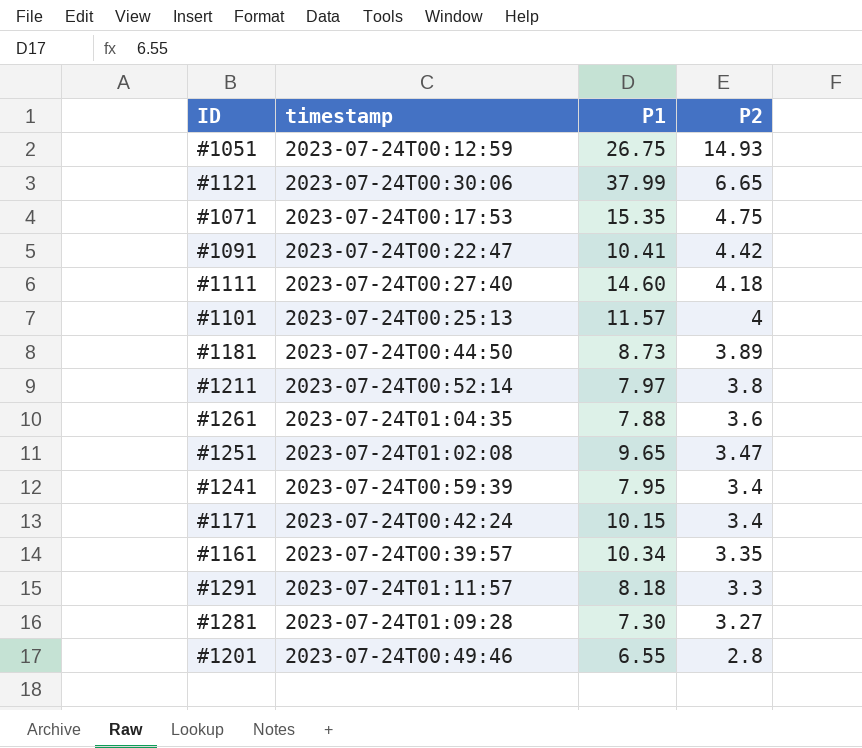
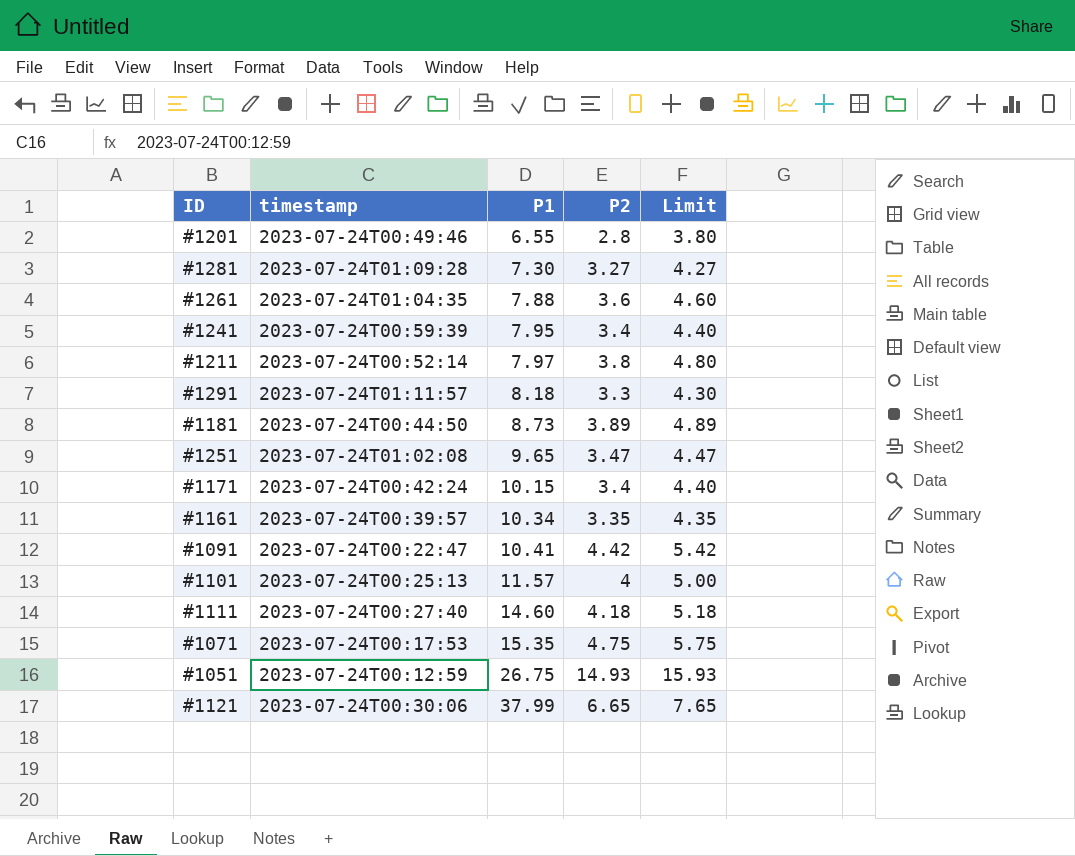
row order: P2 descending -> P1 ascending
column Limit | formula: none -> [P2] + 1

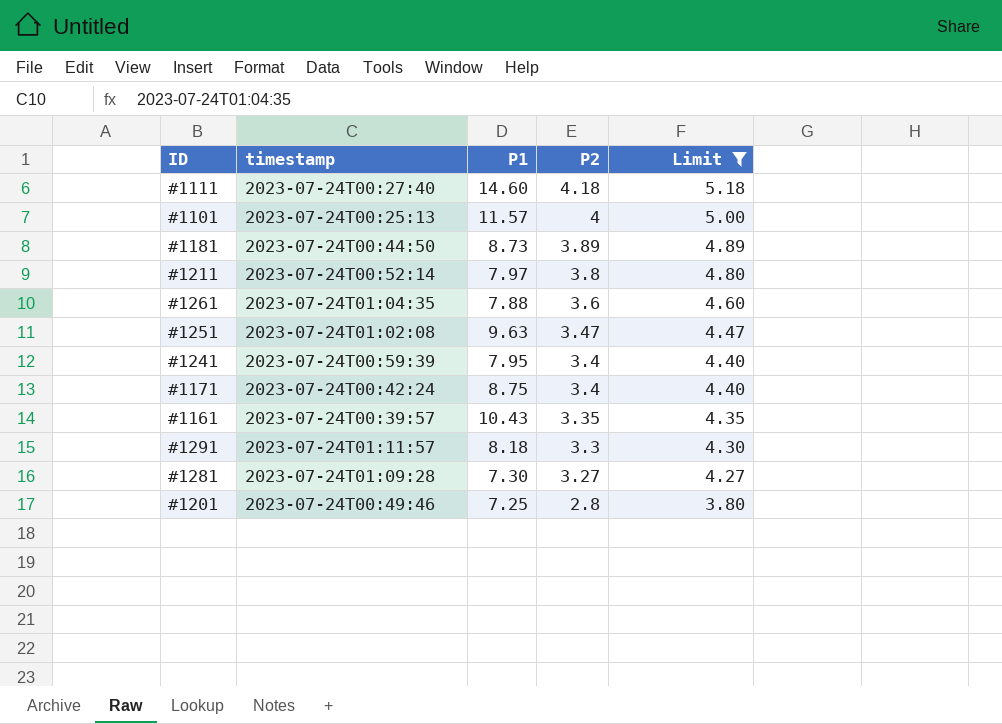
filter: none -> Limit <= 5.18
row order: P1 ascending -> P2 descending
#1251 | P1: 9.65 -> 9.63
#1171 | P1: 10.15 -> 8.75
#1161 | P1: 10.34 -> 10.43
#1201 | P1: 6.55 -> 7.25

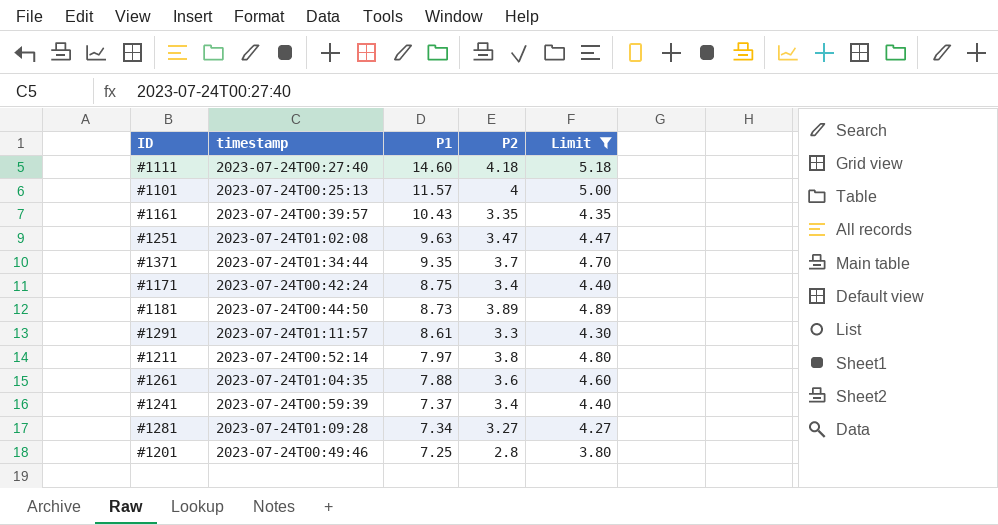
row order: P2 descending -> P1 descending
row #1371: none -> 2023-07-24T01:34:44 | 9.35 | 3.7 | 4.70
#1291 | P1: 8.18 -> 8.61
#1241 | P1: 7.95 -> 7.37
#1281 | P1: 7.30 -> 7.34

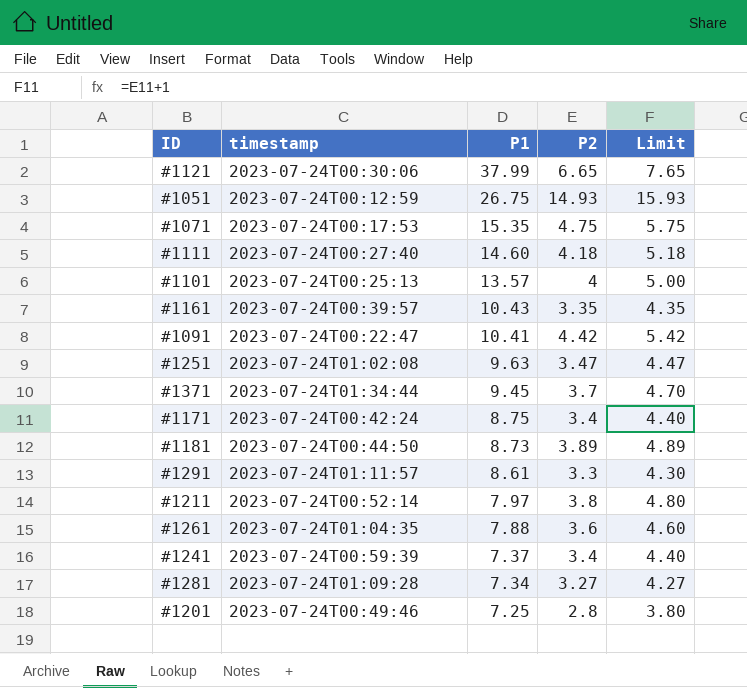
filter: Limit <= 5.18 -> none
#1101 | P1: 11.57 -> 13.57
#1371 | P1: 9.35 -> 9.45

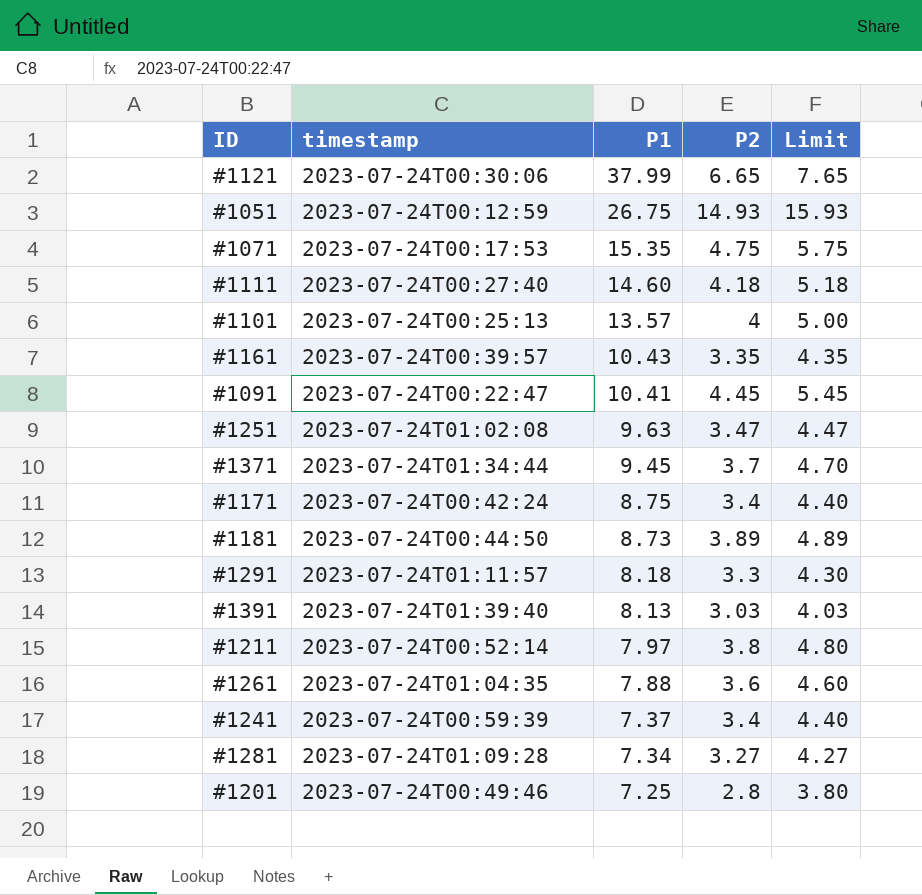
#1091 | P2: 4.42 -> 4.45
#1091 | Limit: 5.42 -> 5.45
#1291 | P1: 8.61 -> 8.18
row #1391: none -> 2023-07-24T01:39:40 | 8.13 | 3.03 | 4.03

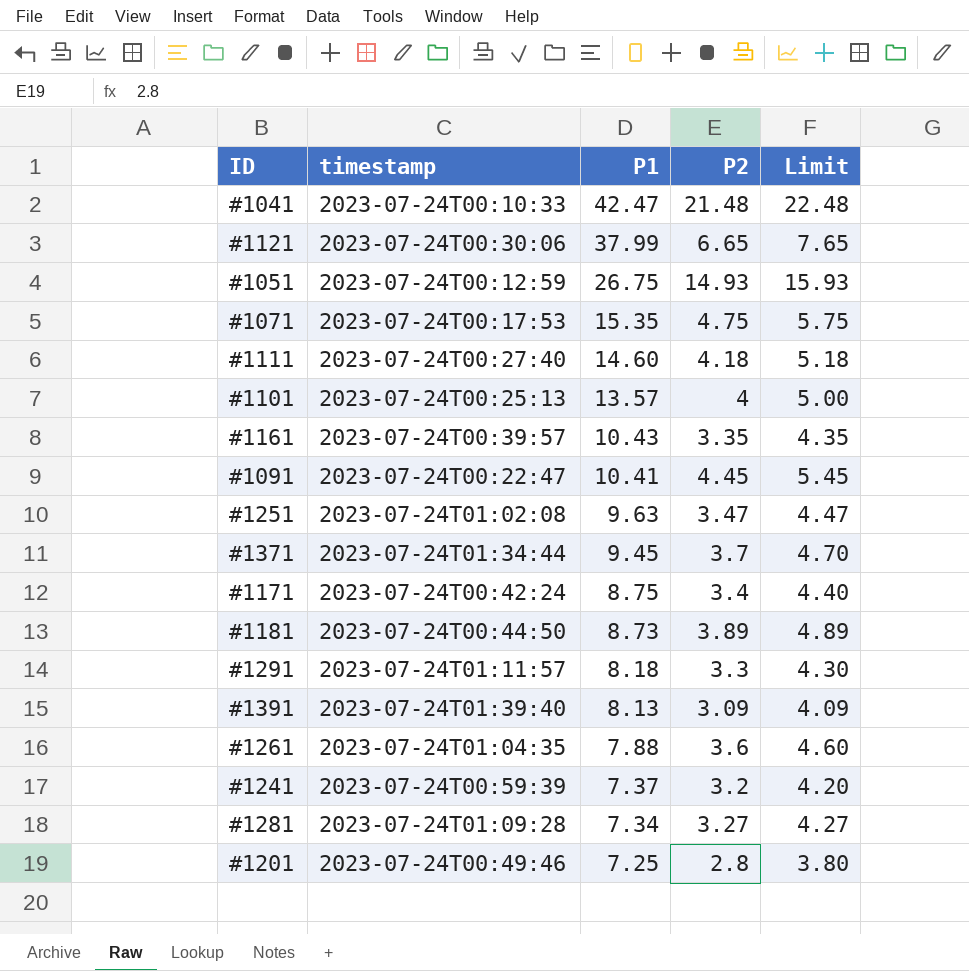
row #1211: 2023-07-24T00:52:14 | 7.97 | 3.8 | 4.80 -> none
row #1041: none -> 2023-07-24T00:10:33 | 42.47 | 21.48 | 22.48
#1391 | P2: 3.03 -> 3.09
#1391 | Limit: 4.03 -> 4.09
#1241 | P2: 3.4 -> 3.2
#1241 | Limit: 4.40 -> 4.20

